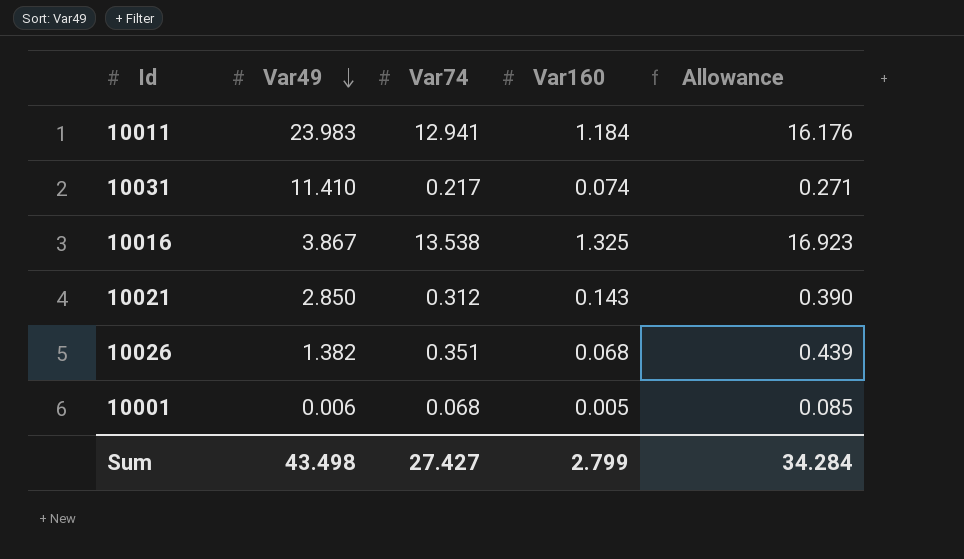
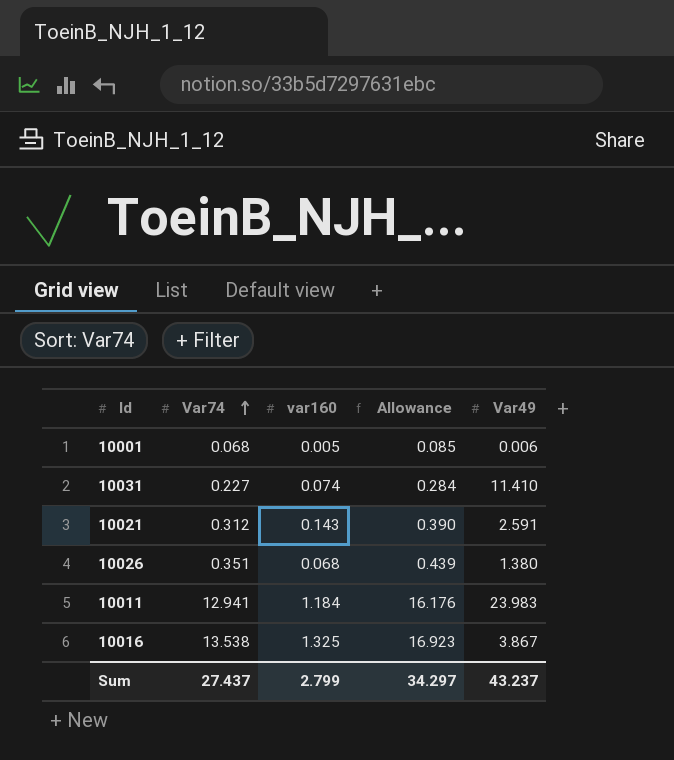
row order: Var49 descending -> Var74 ascending
column name: Var160 -> var160
column Var49 | position: 2 -> 5
10031 | Var74: 0.217 -> 0.227
10031 | Allowance: 0.271 -> 0.284
10021 | Var49: 2.850 -> 2.591
10026 | Var49: 1.382 -> 1.380
Sum | Var74: 27.427 -> 27.437
Sum | Allowance: 34.284 -> 34.297
Sum | Var49: 43.498 -> 43.237

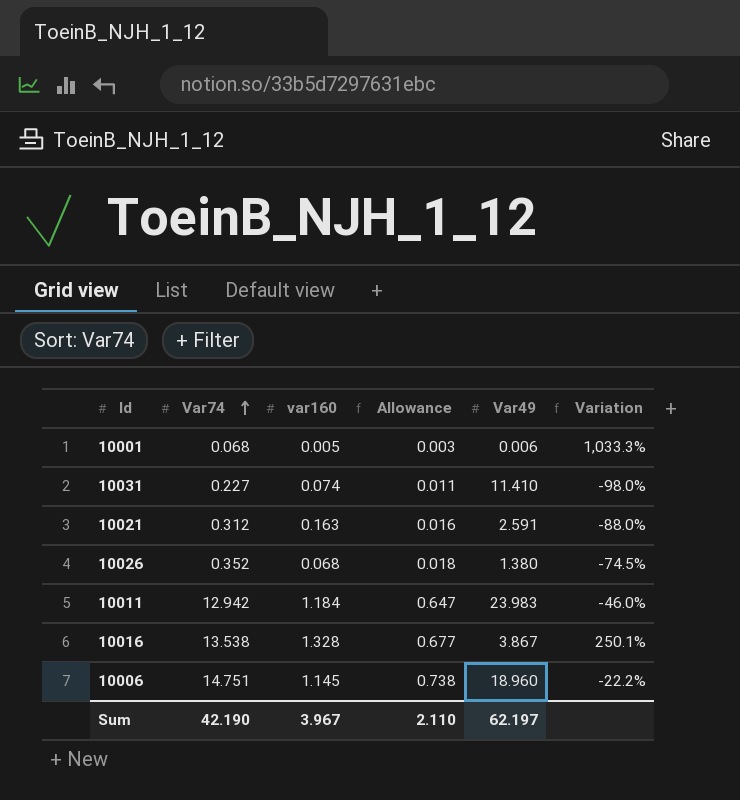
column Allowance | formula: [Var74] * 1.25 -> [Var74] * 0.05
column Variation | formula: none -> ([Var74] - [Var49]) / [Var49]
10021 | var160: 0.143 -> 0.163
10026 | Var74: 0.351 -> 0.352
10011 | Var74: 12.941 -> 12.942
10016 | var160: 1.325 -> 1.328
row 10006: none -> 14.751 | 1.145 | 0.738 | 18.960 | -22.2%
Sum | Var74: 27.437 -> 42.190
Sum | var160: 2.799 -> 3.967
Sum | Allowance: 34.297 -> 2.110
Sum | Var49: 43.237 -> 62.197

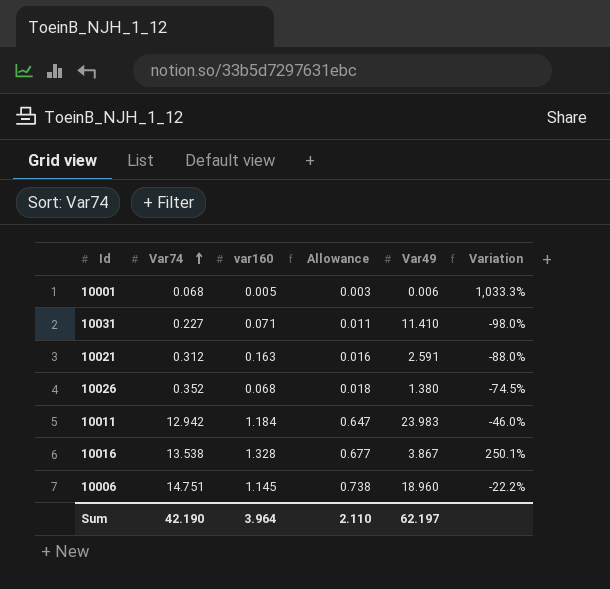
10031 | var160: 0.074 -> 0.071
Sum | var160: 3.967 -> 3.964

